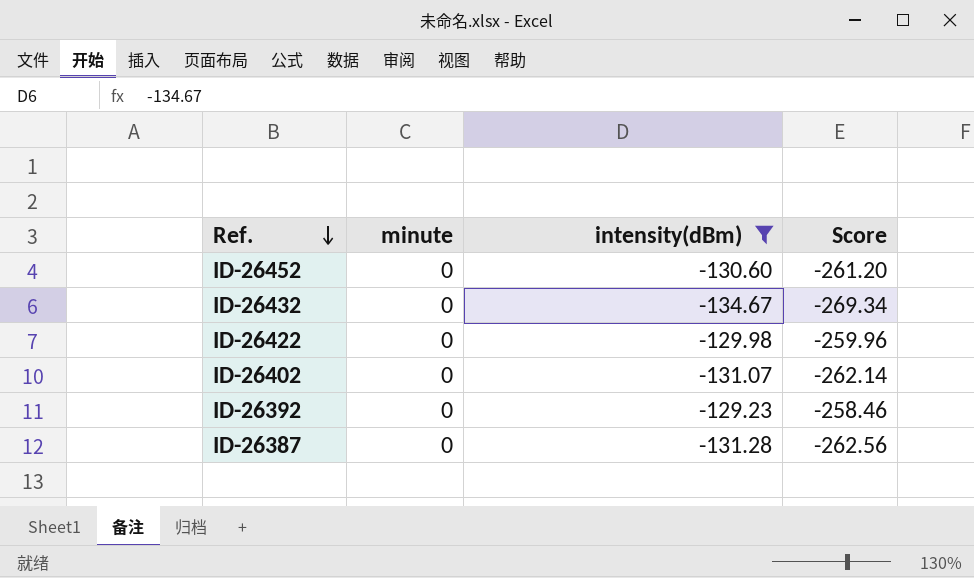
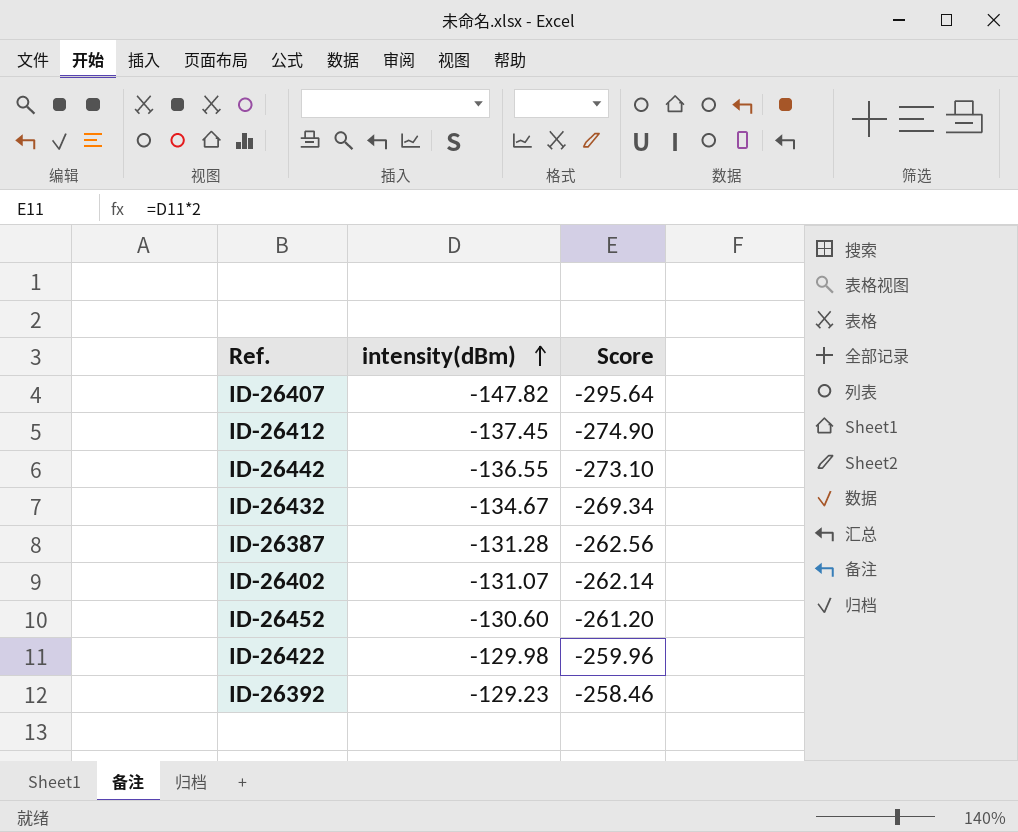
filter: intensity(dBm) >= -134.67 -> none
row order: Ref. descending -> intensity(dBm) ascending
column minute | position: 2 -> none

